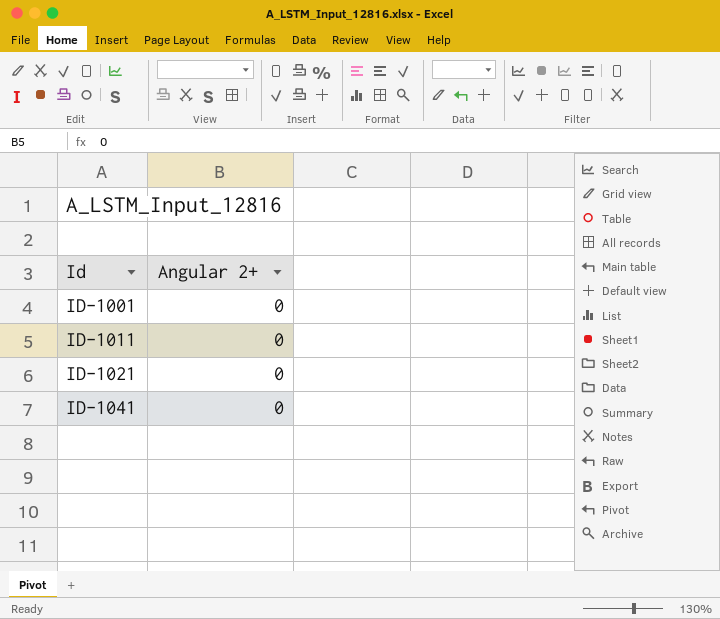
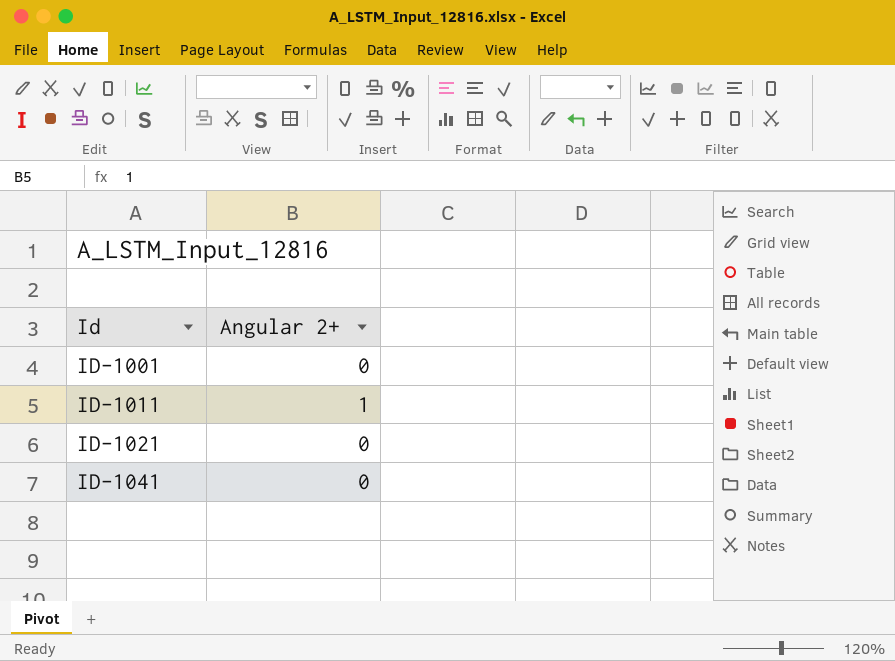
ID-1011 | Angular 2+: 0 -> 1

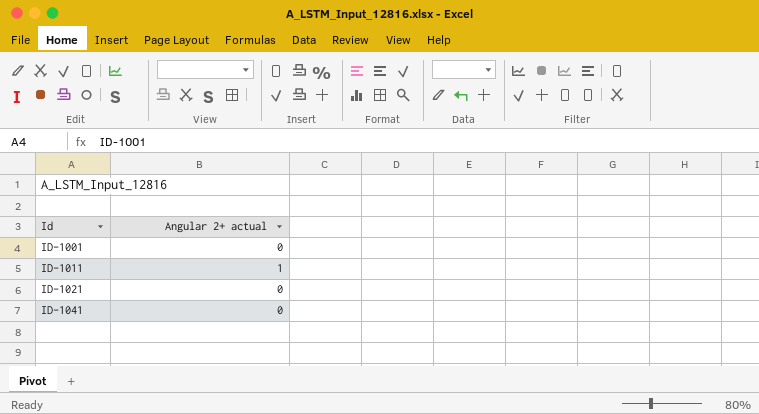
column name: Angular 2+ -> Angular 2+ actual

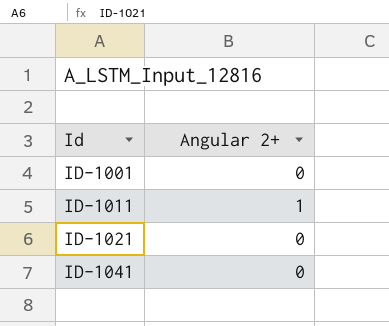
column name: Angular 2+ actual -> Angular 2+

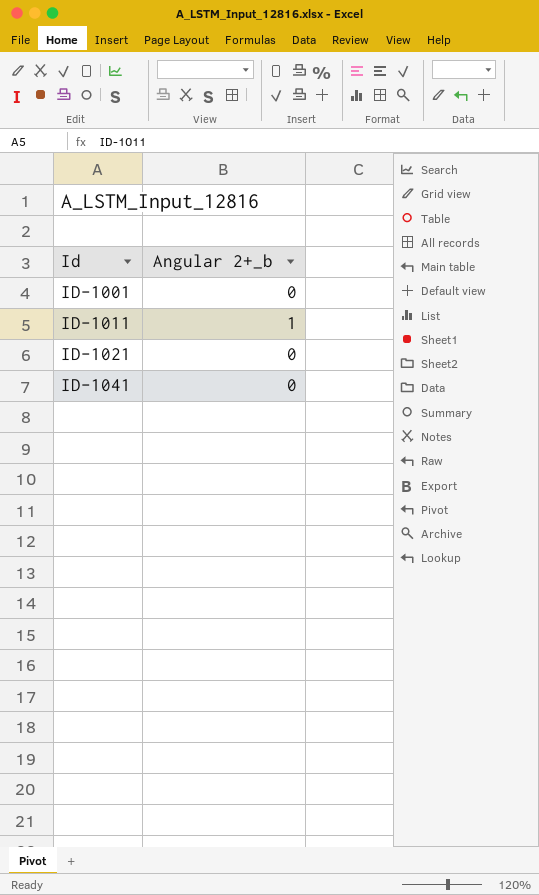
column name: Angular 2+ -> Angular 2+_b

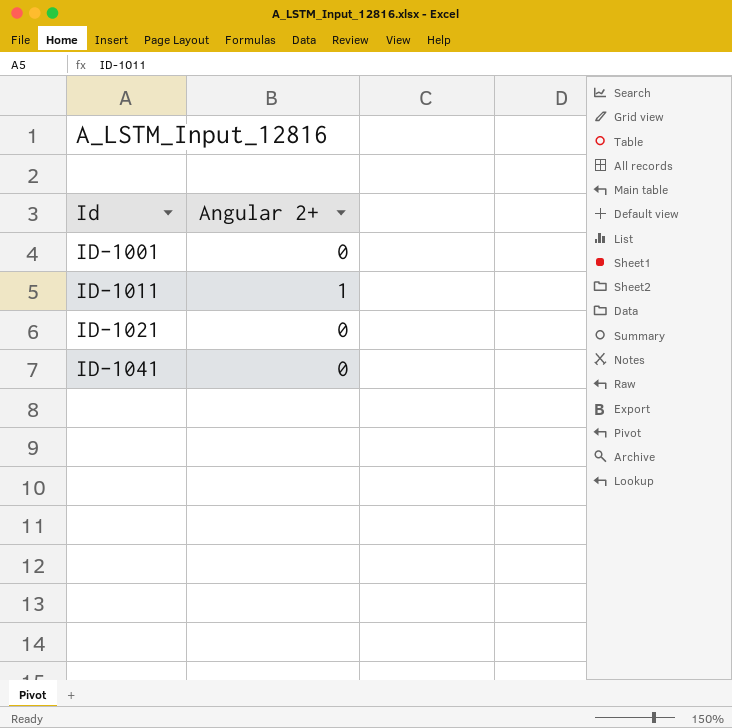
column name: Angular 2+_b -> Angular 2+

